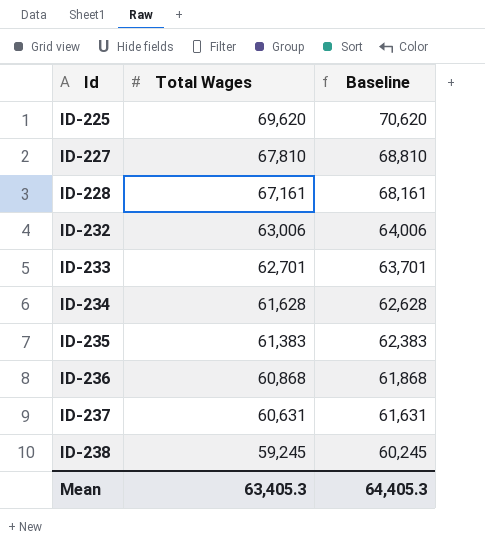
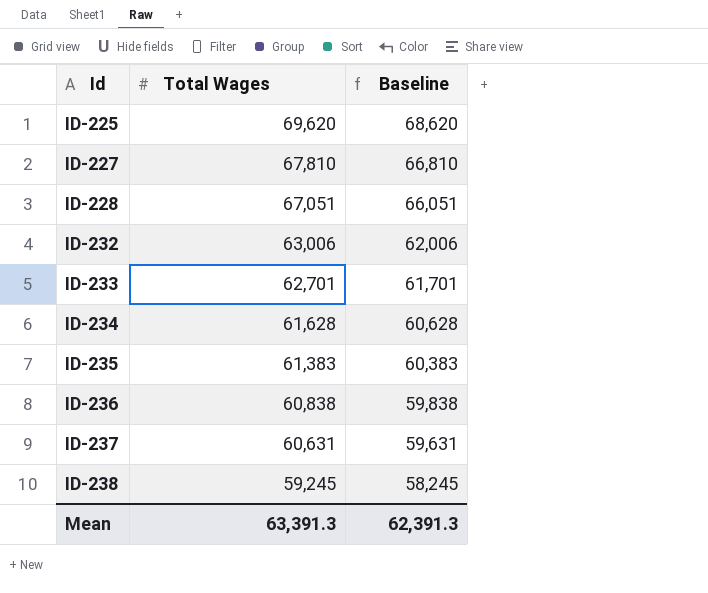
column Baseline | formula: [Total Wages] + 1000 -> [Total Wages] - 1000
ID-228 | Total Wages: 67,161 -> 67,051
ID-236 | Total Wages: 60,868 -> 60,838
Mean | Total Wages: 63,405.3 -> 63,391.3
Mean | Baseline: 64,405.3 -> 62,391.3

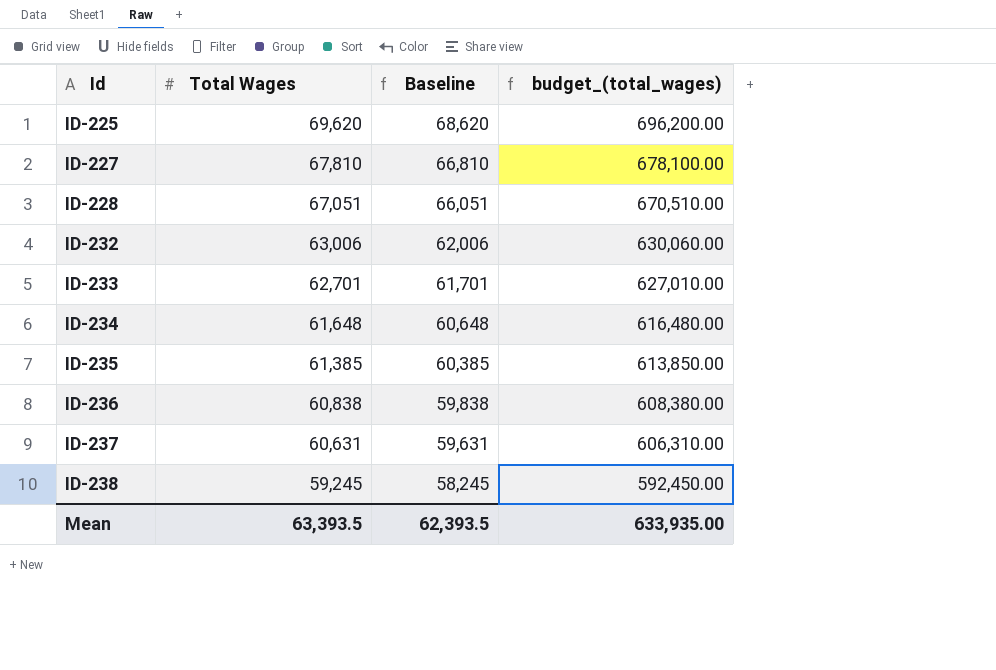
column budget_(total_wages) | formula: none -> [Total Wages] * 10
ID-234 | Total Wages: 61,628 -> 61,648
ID-234 | Baseline: 60,628 -> 60,648
ID-235 | Total Wages: 61,383 -> 61,385
ID-235 | Baseline: 60,383 -> 60,385
Mean | Total Wages: 63,391.3 -> 63,393.5
Mean | Baseline: 62,391.3 -> 62,393.5

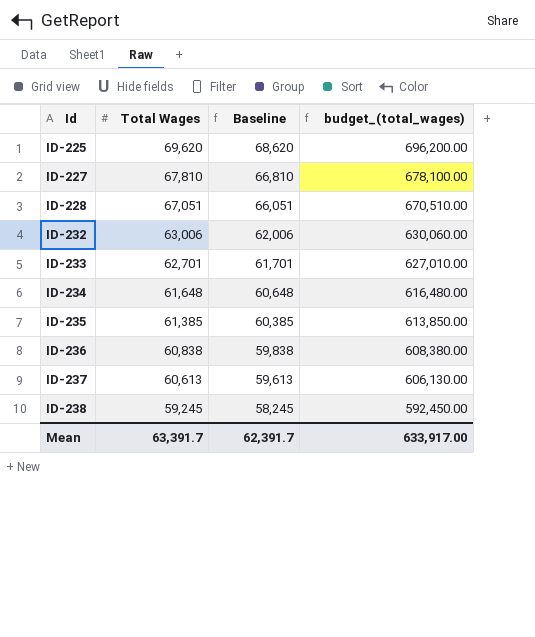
ID-237 | Total Wages: 60,631 -> 60,613
ID-237 | Baseline: 59,631 -> 59,613
ID-237 | budget_(total_wages): 606,310.00 -> 606,130.00
Mean | Total Wages: 63,393.5 -> 63,391.7
Mean | Baseline: 62,393.5 -> 62,391.7
Mean | budget_(total_wages): 633,935.00 -> 633,917.00

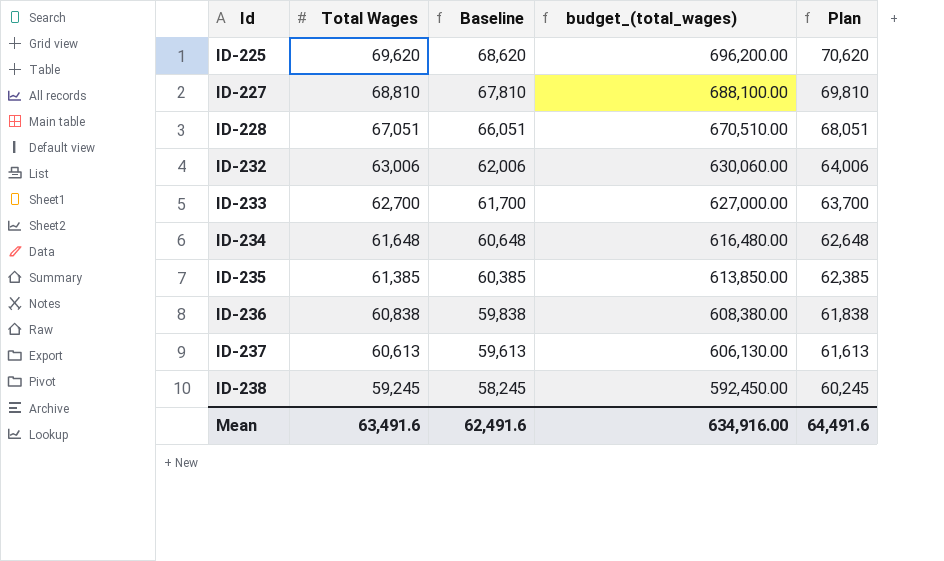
column Plan | formula: none -> [Total Wages] + 1000
ID-227 | Total Wages: 67,810 -> 68,810
ID-227 | Baseline: 66,810 -> 67,810
ID-227 | budget_(total_wages): 678,100.00 -> 688,100.00
ID-233 | Total Wages: 62,701 -> 62,700
ID-233 | Baseline: 61,701 -> 61,700
ID-233 | budget_(total_wages): 627,010.00 -> 627,000.00
Mean | Total Wages: 63,391.7 -> 63,491.6
Mean | Baseline: 62,391.7 -> 62,491.6
Mean | budget_(total_wages): 633,917.00 -> 634,916.00

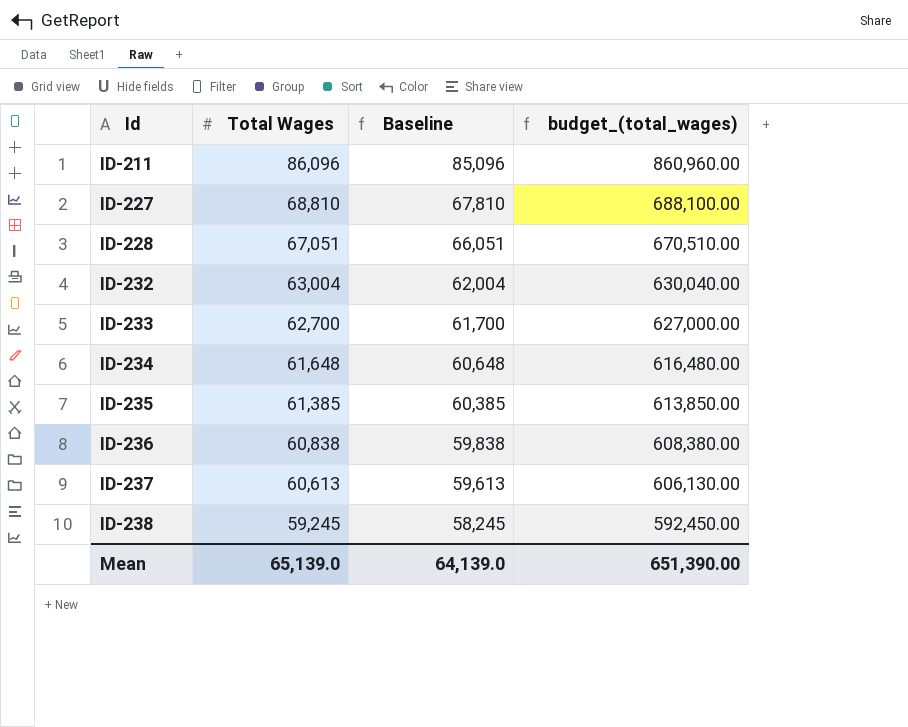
column Plan | formula: [Total Wages] + 1000 -> none
row ID-225: 69,620 | 68,620 | 696,200.00 | 70,620 -> none
row ID-211: none -> 86,096 | 85,096 | 860,960.00
ID-232 | Total Wages: 63,006 -> 63,004
ID-232 | Baseline: 62,006 -> 62,004
ID-232 | budget_(total_wages): 630,060.00 -> 630,040.00
Mean | Total Wages: 63,491.6 -> 65,139.0
Mean | Baseline: 62,491.6 -> 64,139.0
Mean | budget_(total_wages): 634,916.00 -> 651,390.00

